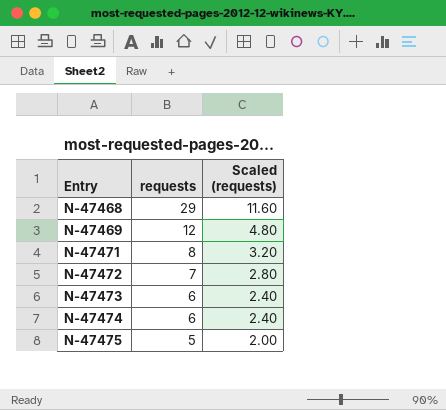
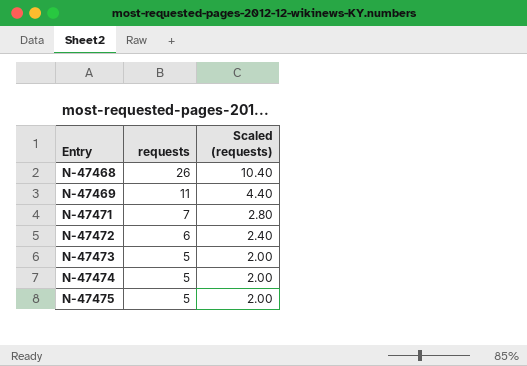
N-47468 | requests: 29 -> 26
N-47468 | Scaled (requests): 11.60 -> 10.40
N-47469 | requests: 12 -> 11
N-47469 | Scaled (requests): 4.80 -> 4.40
N-47471 | requests: 8 -> 7
N-47471 | Scaled (requests): 3.20 -> 2.80
N-47472 | requests: 7 -> 6
N-47472 | Scaled (requests): 2.80 -> 2.40
N-47473 | requests: 6 -> 5
N-47473 | Scaled (requests): 2.40 -> 2.00
N-47474 | requests: 6 -> 5
N-47474 | Scaled (requests): 2.40 -> 2.00

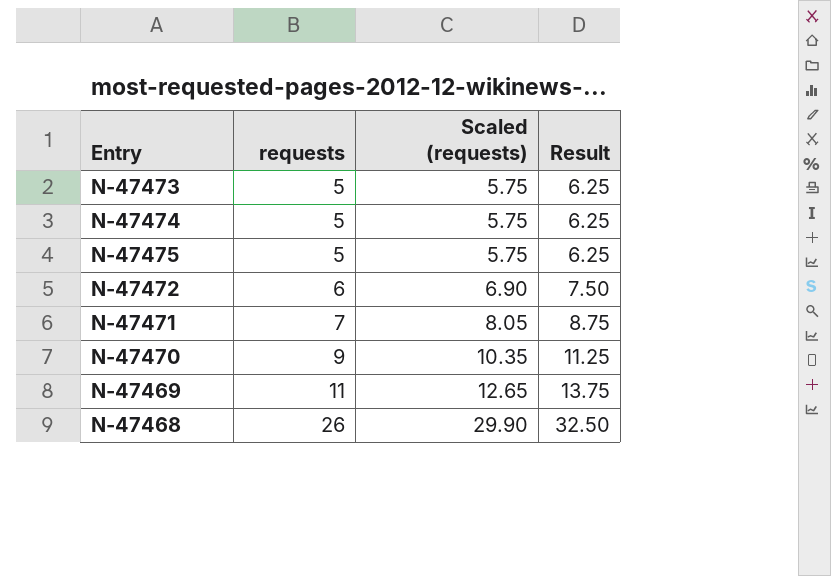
row order: Entry ascending -> requests ascending
column Scaled (requests) | formula: [requests] * 0.4 -> [requests] * 1.15
column Result | formula: none -> [requests] * 1.25
row N-47470: none -> 9 | 10.35 | 11.25

